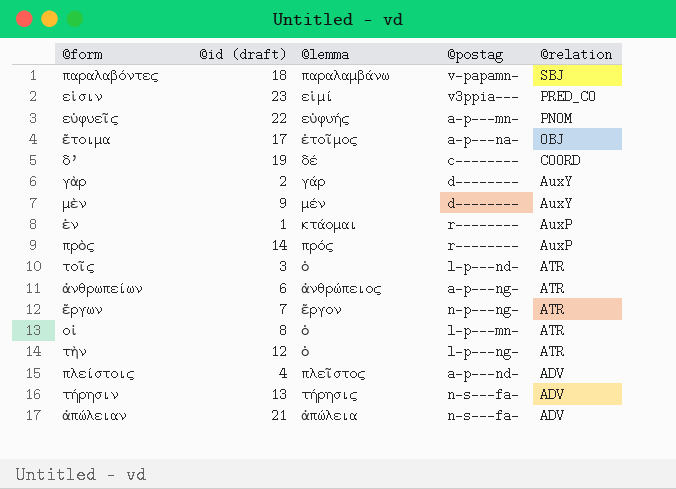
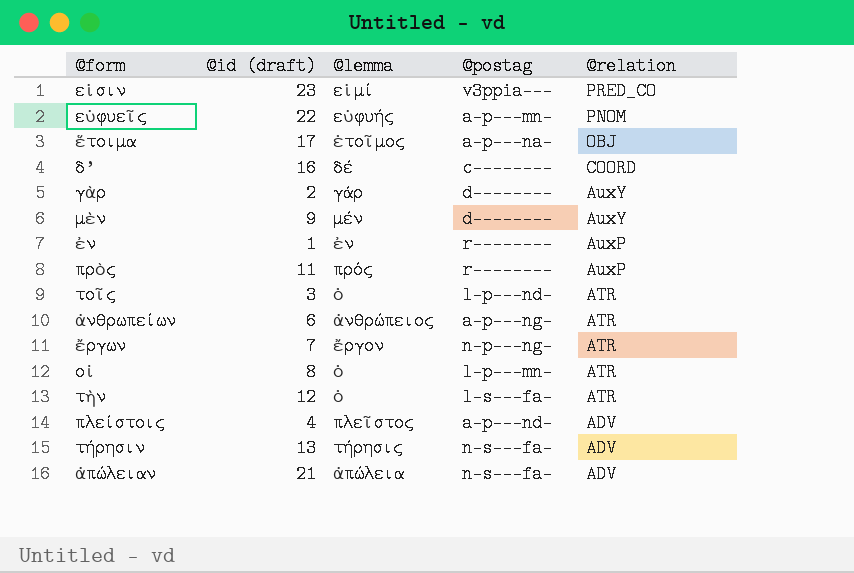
row παραλαβόντες: 18 | παραλαμβάνω | v-papamn- | SBJ -> none
δʼ | @id (draft): 19 -> 16
ἐν | @lemma: κτάομαι -> ἐν
πρὸς | @id (draft): 14 -> 11
τὴν | @postag: l-p---ng- -> l-s---fa-

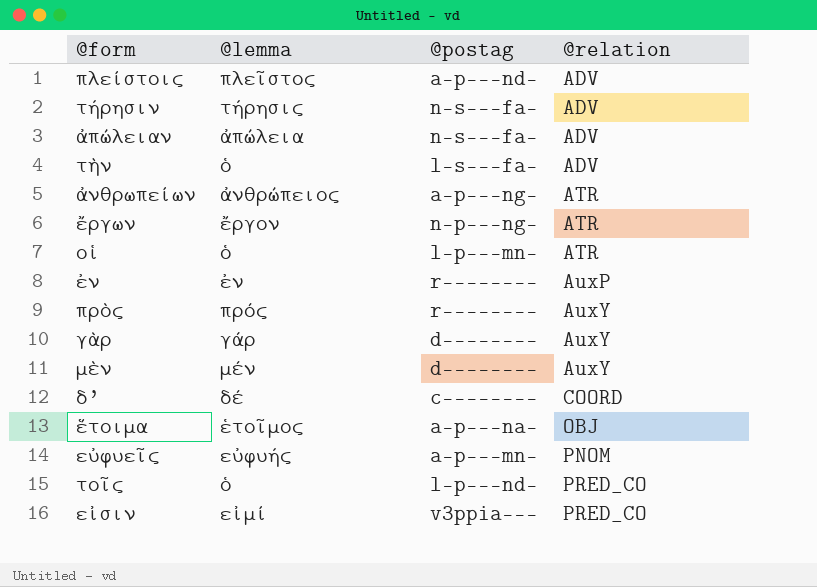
row order: @relation descending -> @relation ascending
column @id (draft) | position: 2 -> none
τὴν | @relation: ATR -> ADV
πρὸς | @relation: AuxP -> AuxY
τοῖς | @relation: ATR -> PRED_CO

